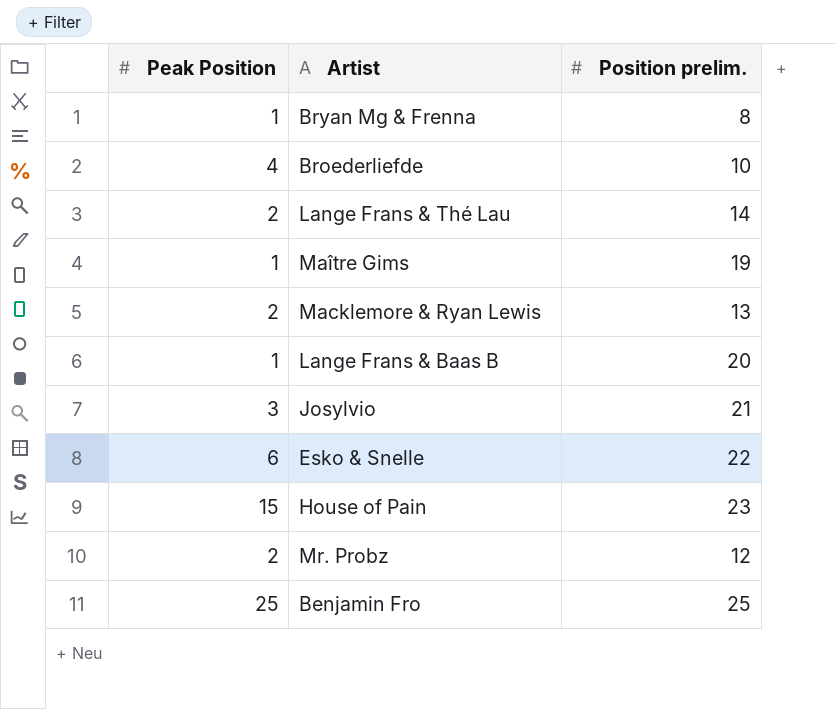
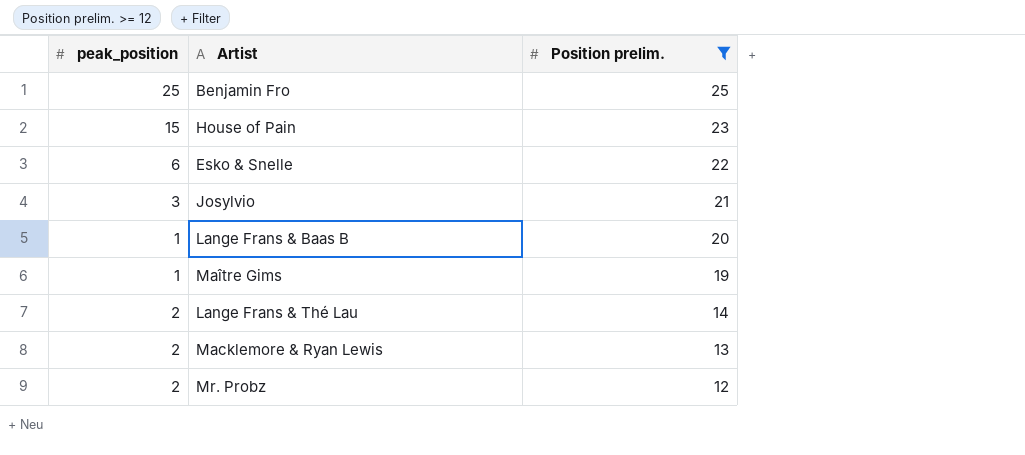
filter: none -> Position prelim. >= 12
row order: none -> Position prelim. descending
column name: Peak Position -> peak_position

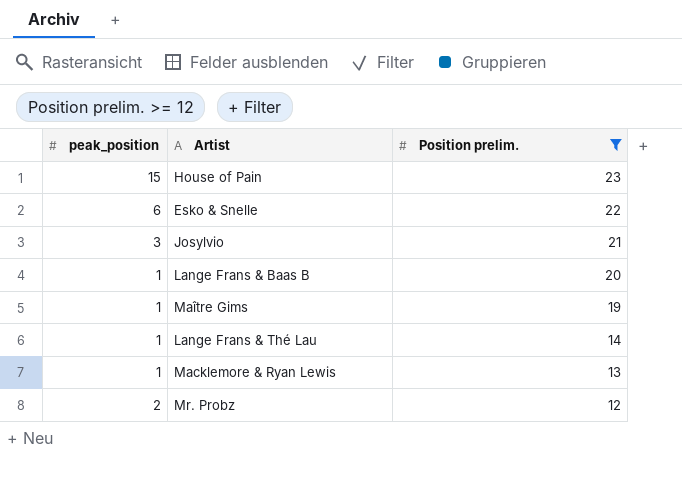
row Benjamin Fro: 25 | 25 -> none
Lange Frans & Thé Lau | peak_position: 2 -> 1
Macklemore & Ryan Lewis | peak_position: 2 -> 1

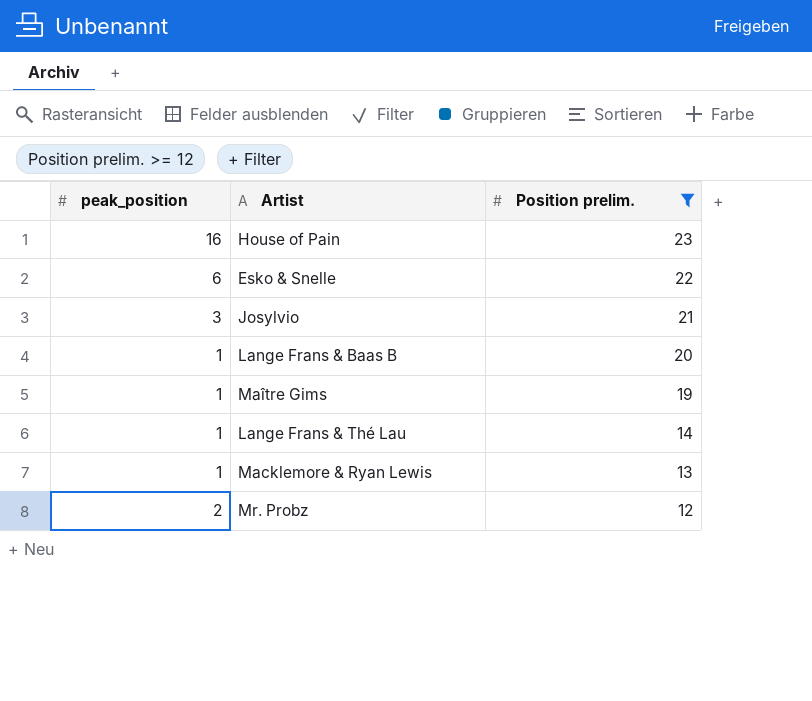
House of Pain | peak_position: 15 -> 16

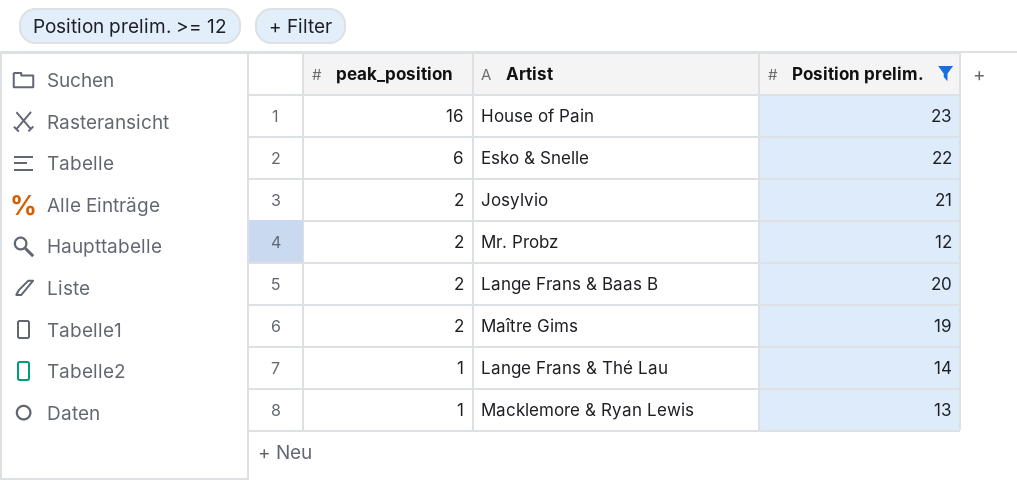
row order: Position prelim. descending -> peak_position descending
Josylvio | peak_position: 3 -> 2
Lange Frans & Baas B | peak_position: 1 -> 2
Maître Gims | peak_position: 1 -> 2

